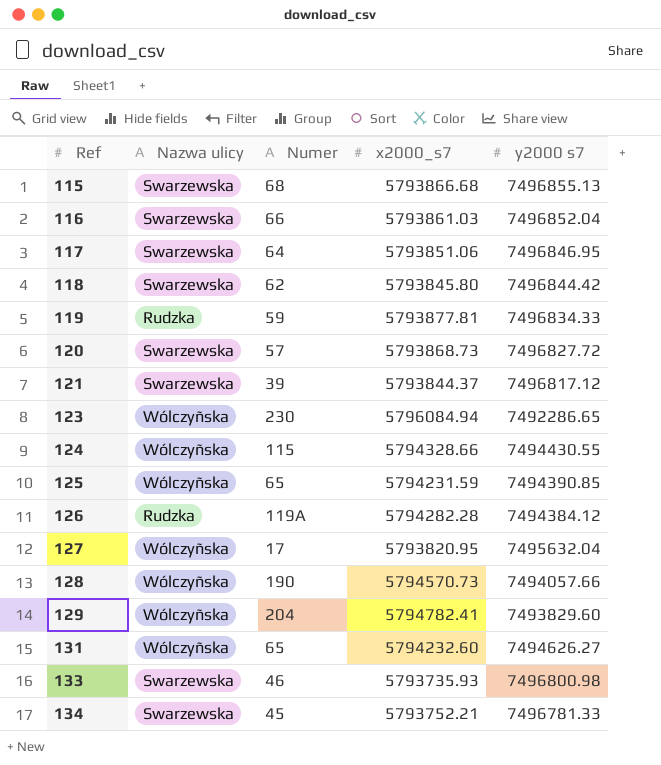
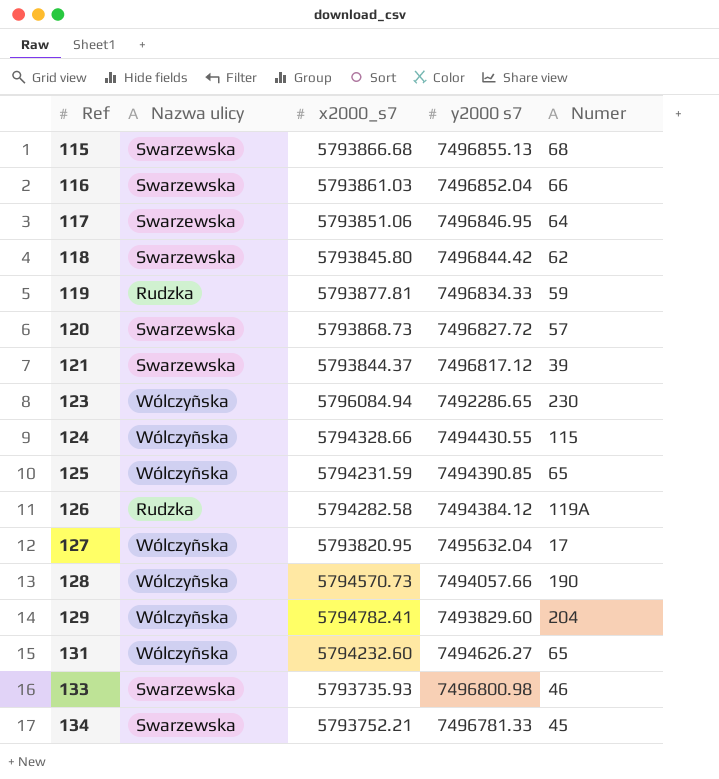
column Numer | position: 3 -> 5
126 | x2000_s7: 5794282.28 -> 5794282.58

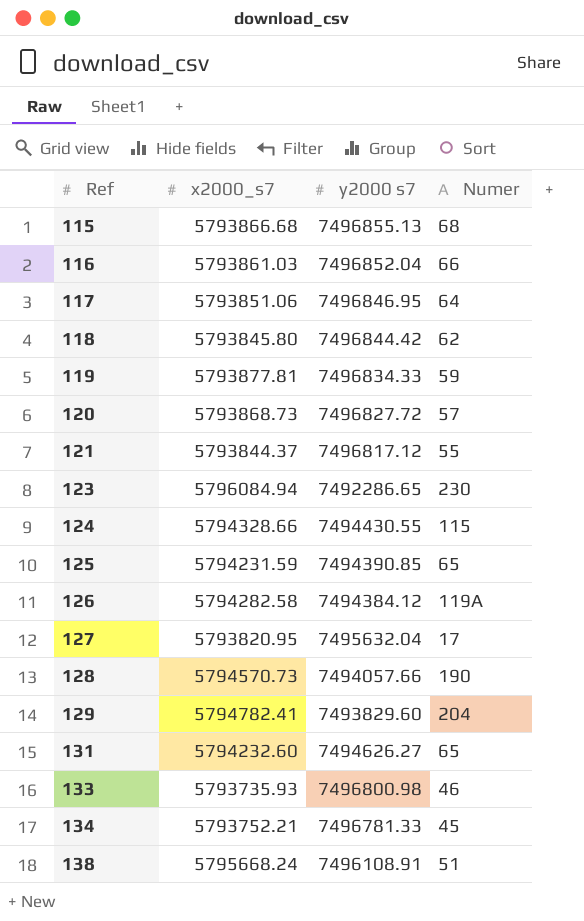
column Nazwa ulicy | position: 2 -> none
121 | Numer: 39 -> 55
row 138: none -> 5795668.24 | 7496108.91 | 51

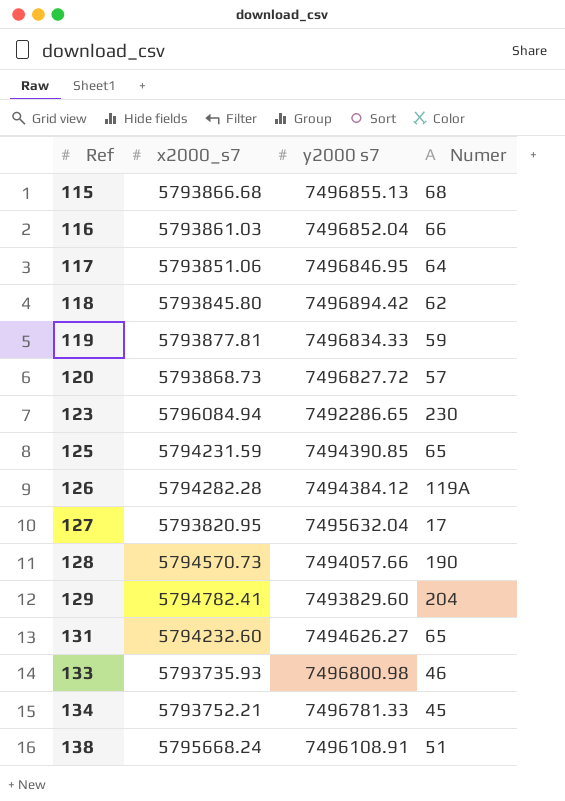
row 121: 5793844.37 | 7496817.12 | 55 -> none
row 124: 5794328.66 | 7494430.55 | 115 -> none
118 | y2000 s7: 7496844.42 -> 7496894.42
126 | x2000_s7: 5794282.58 -> 5794282.28

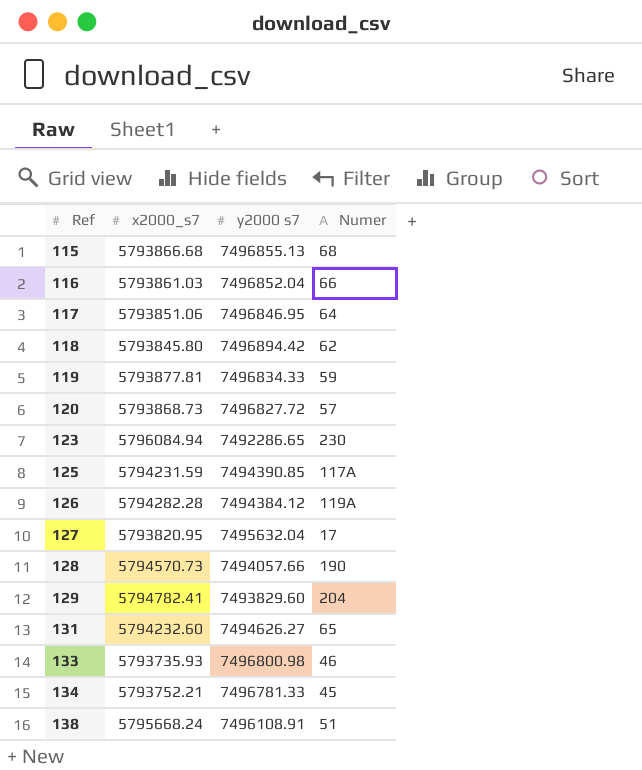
125 | Numer: 65 -> 117A

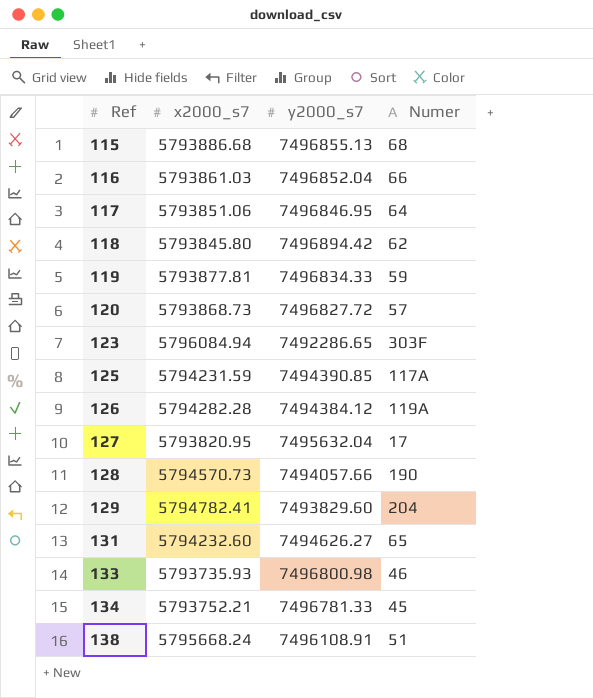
column name: y2000 s7 -> y2000_s7
115 | x2000_s7: 5793866.68 -> 5793886.68
123 | Numer: 230 -> 303F

